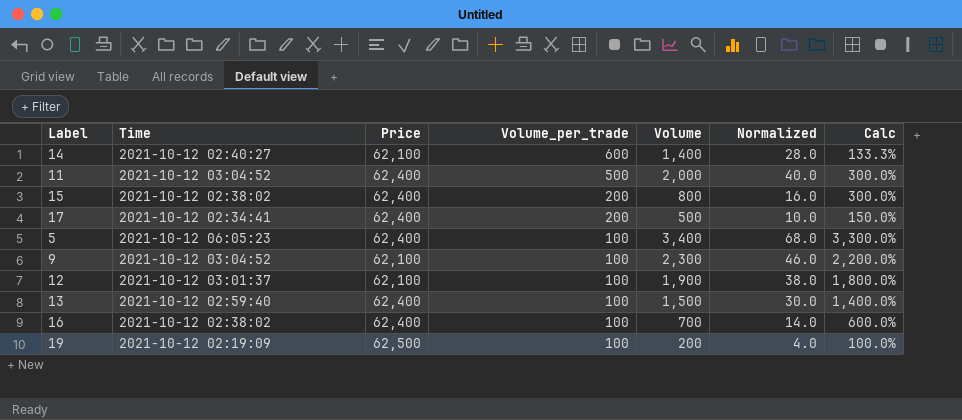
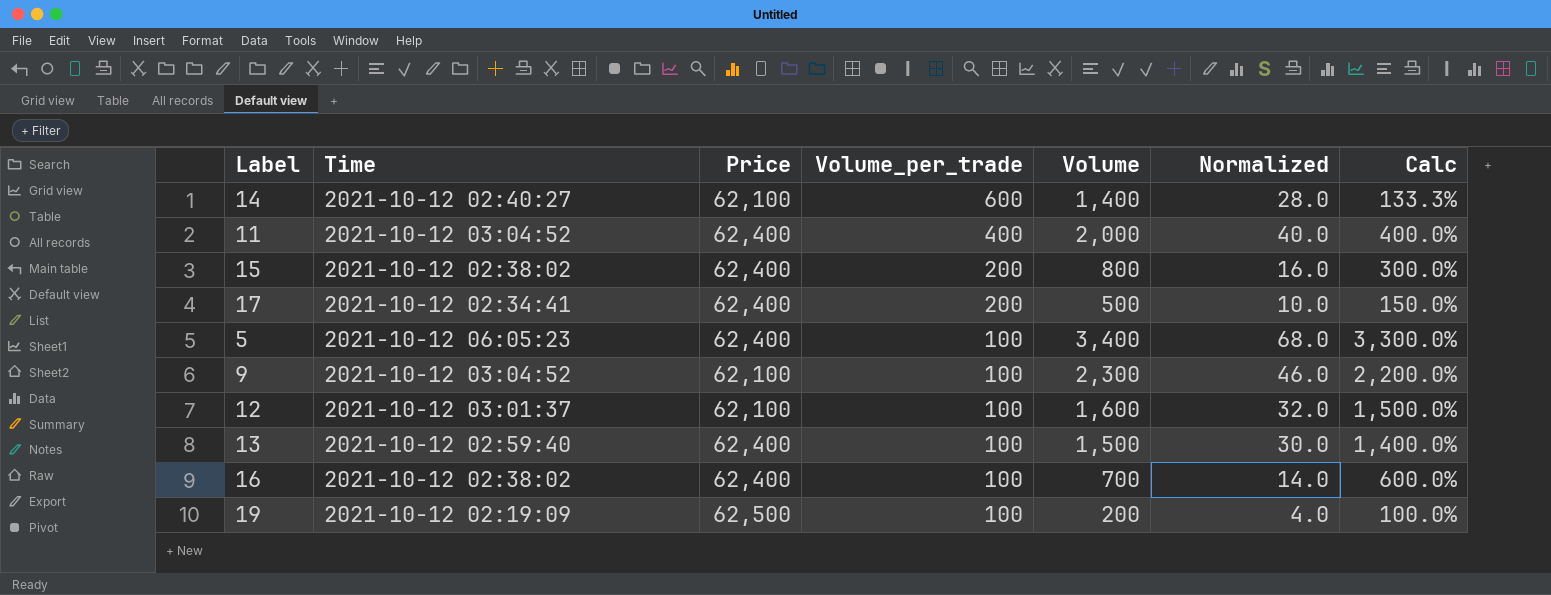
11 | Volume_per_trade: 500 -> 400
11 | Calc: 300.0% -> 400.0%
12 | Volume: 1,900 -> 1,600
12 | Normalized: 38.0 -> 32.0
12 | Calc: 1,800.0% -> 1,500.0%

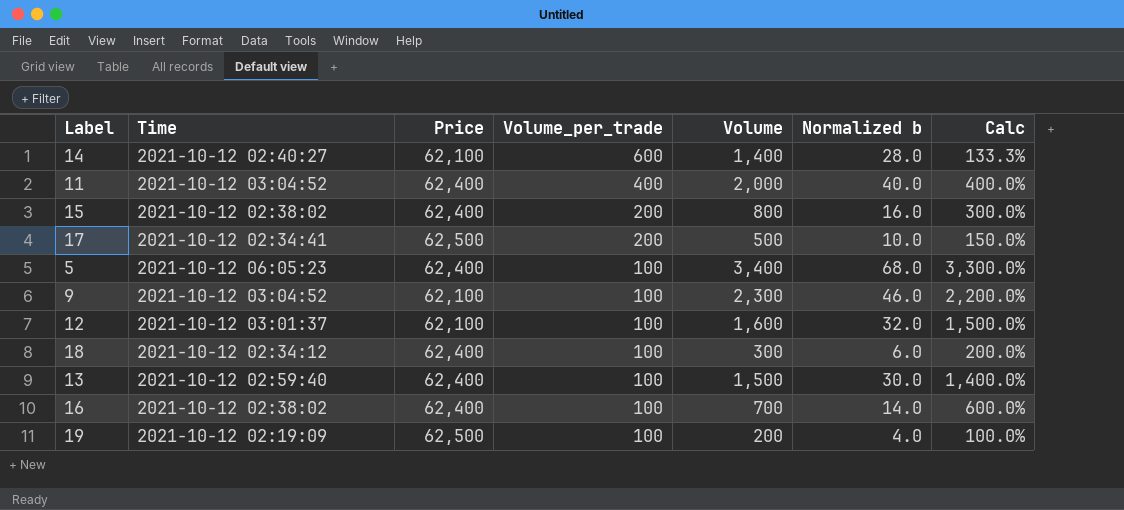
column name: Normalized -> Normalized b
17 | Price: 62,400 -> 62,500
row 18: none -> 2021-10-12 02:34:12 | 62,400 | 100 | 300 | 6.0 | 200.0%

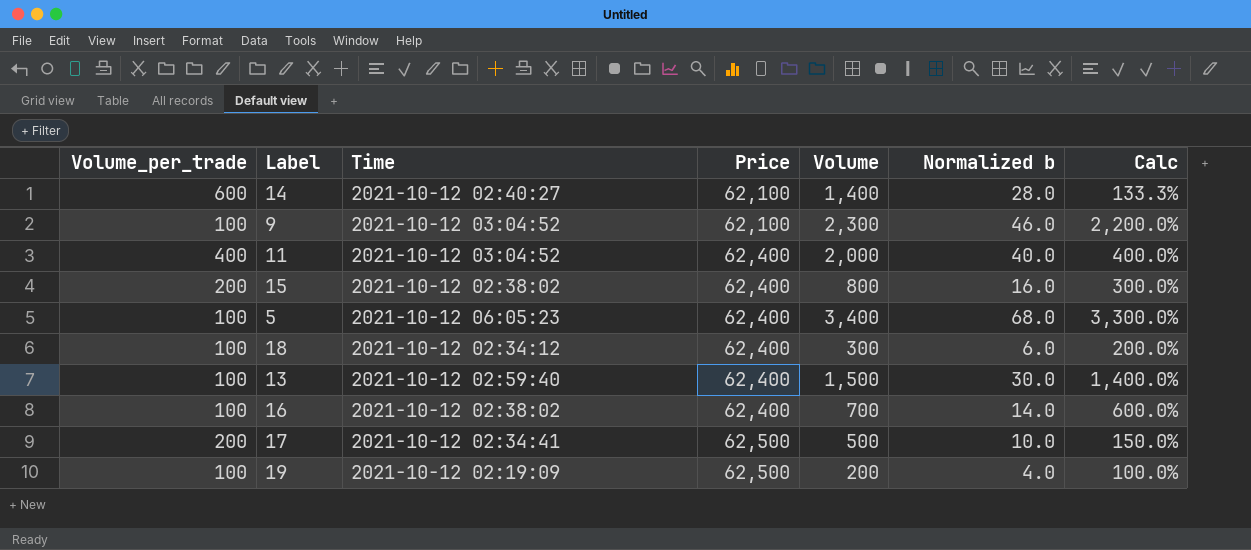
row order: Volume_per_trade descending -> Price ascending
column Volume_per_trade | position: 4 -> 1
row 12: 2021-10-12 03:01:37 | 62,100 | 100 | 1,600 | 32.0 | 1,500.0% -> none

